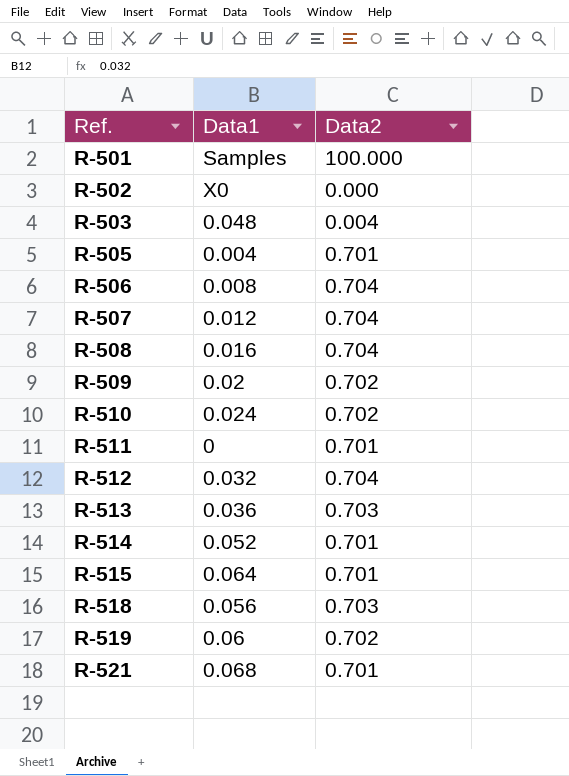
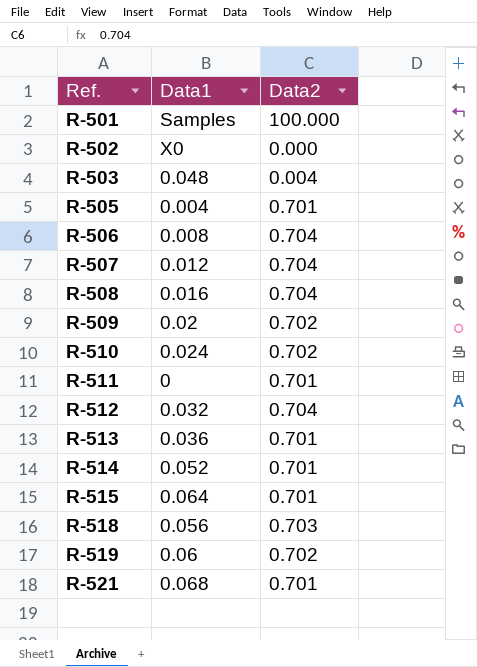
R-513 | Data2: 0.703 -> 0.701

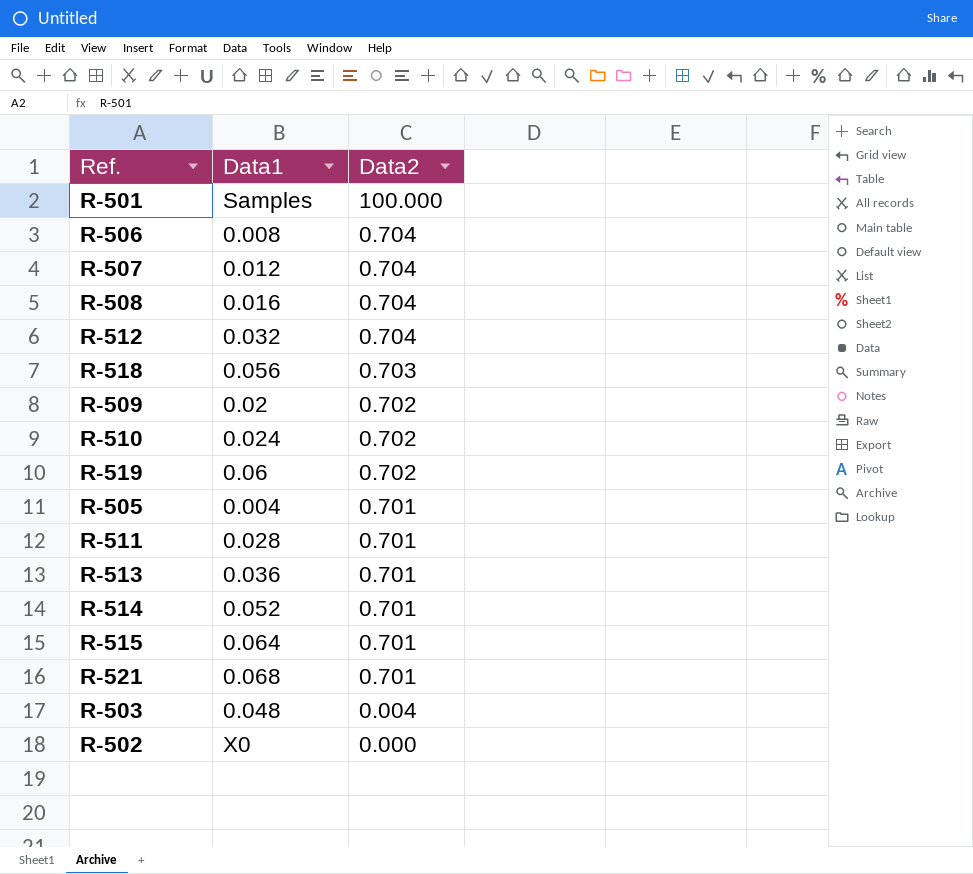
row order: Ref. ascending -> Data2 descending
R-511 | Data1: 0 -> 0.028

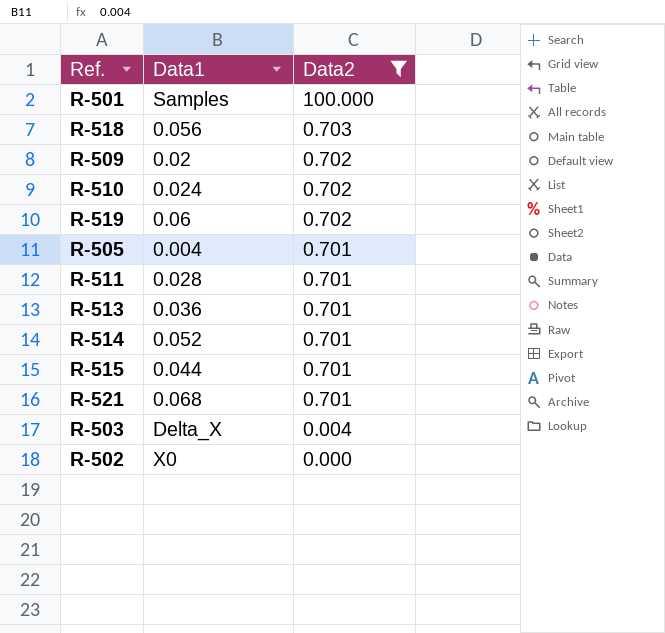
filter: none -> Data2 != 0.704
R-515 | Data1: 0.064 -> 0.044
R-503 | Data1: 0.048 -> Delta_X

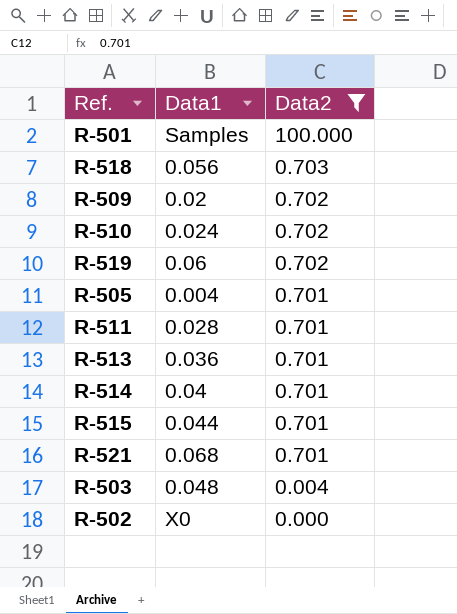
R-514 | Data1: 0.052 -> 0.04
R-503 | Data1: Delta_X -> 0.048

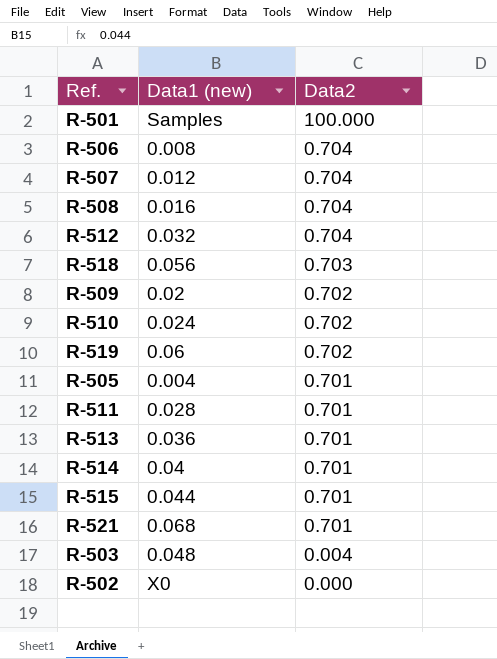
filter: Data2 != 0.704 -> none
column name: Data1 -> Data1 (new)

